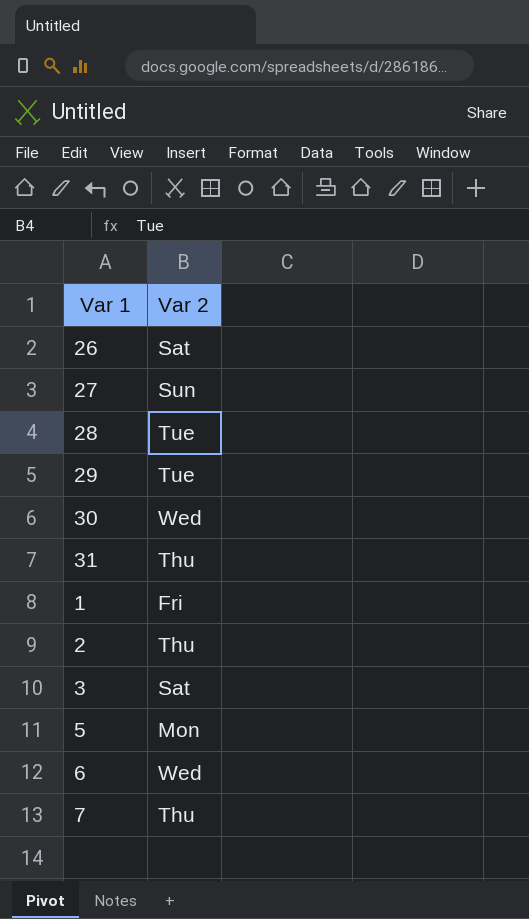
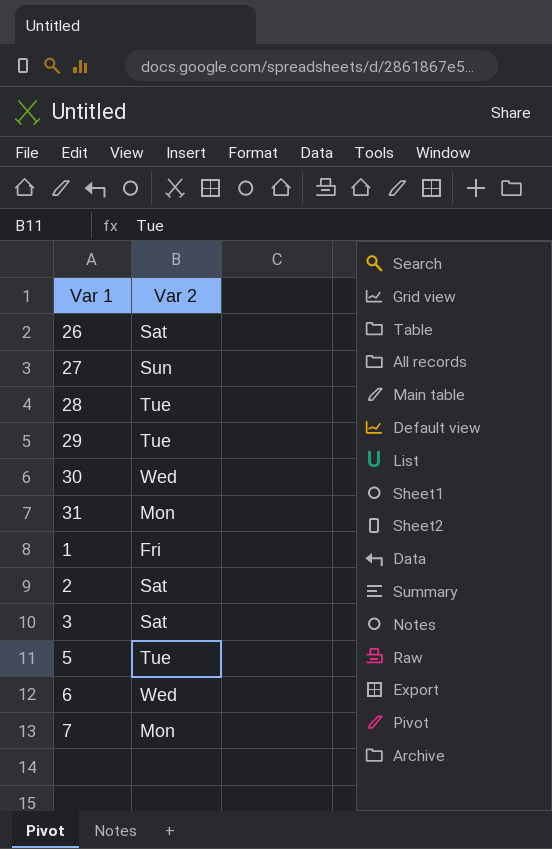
31 | Var 2: Thu -> Mon
2 | Var 2: Thu -> Sat
5 | Var 2: Mon -> Tue
7 | Var 2: Thu -> Mon

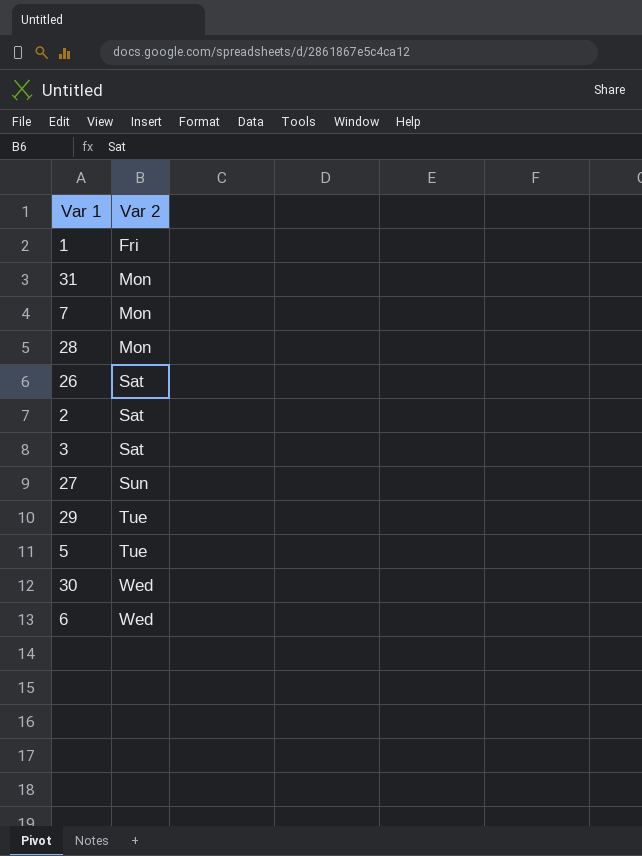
row order: none -> Var 2 ascending
28 | Var 2: Tue -> Mon

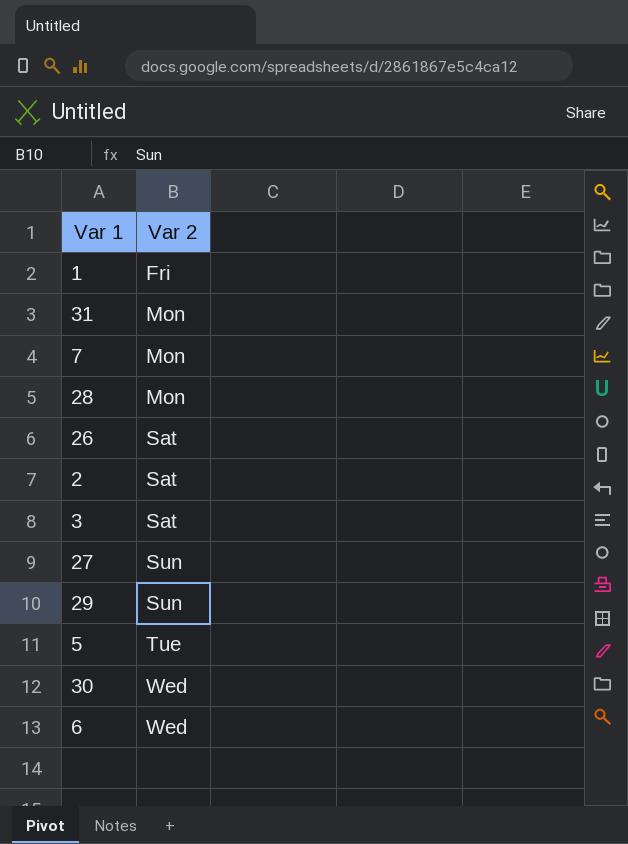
29 | Var 2: Tue -> Sun

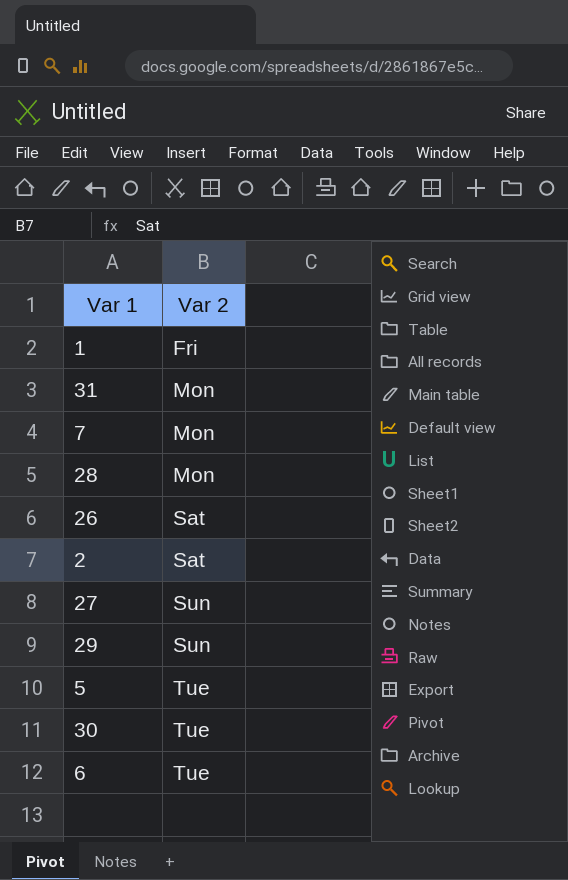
row 3: Sat -> none
30 | Var 2: Wed -> Tue
6 | Var 2: Wed -> Tue

